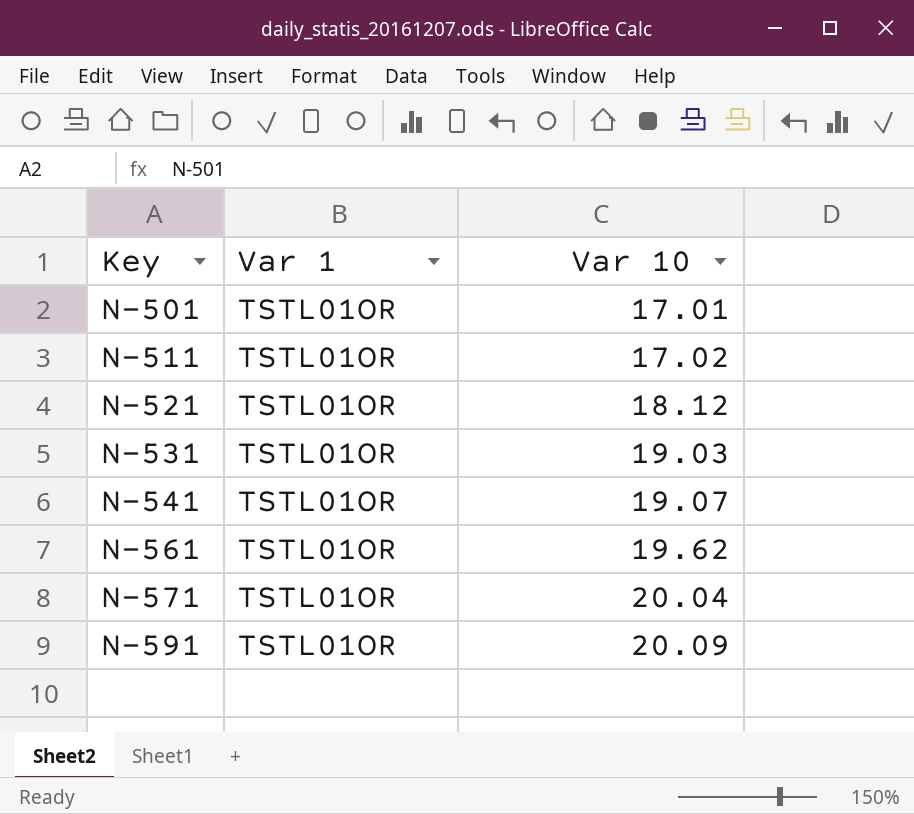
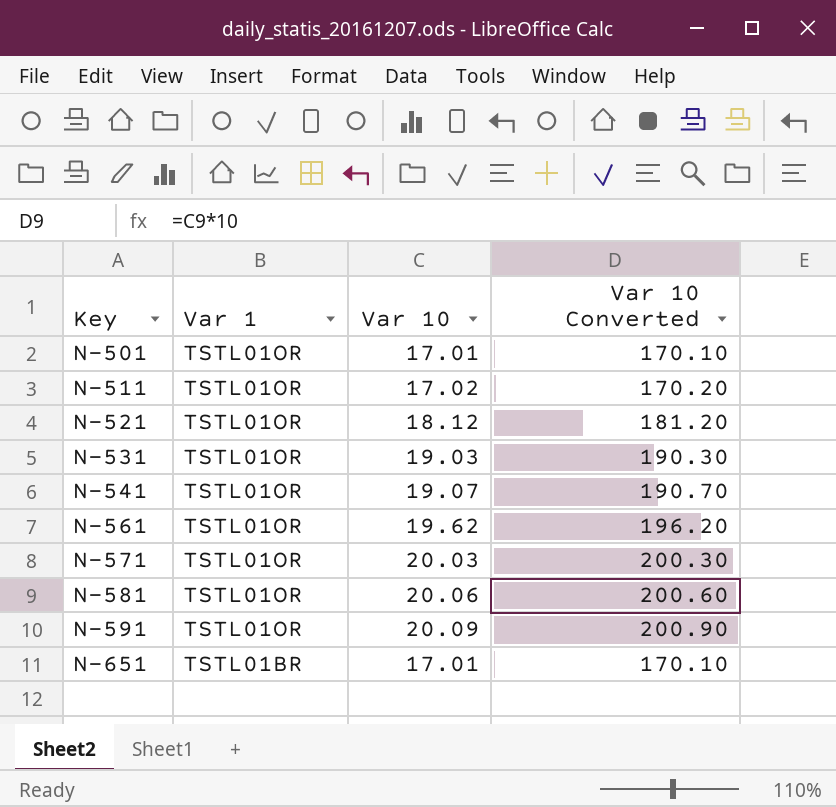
column Var 10 Converted | formula: none -> [Var 10] * 10
N-571 | Var 10: 20.04 -> 20.03
row N-581: none -> TSTL01OR | 20.06 | 200.60
row N-651: none -> TSTL01BR | 17.01 | 170.10

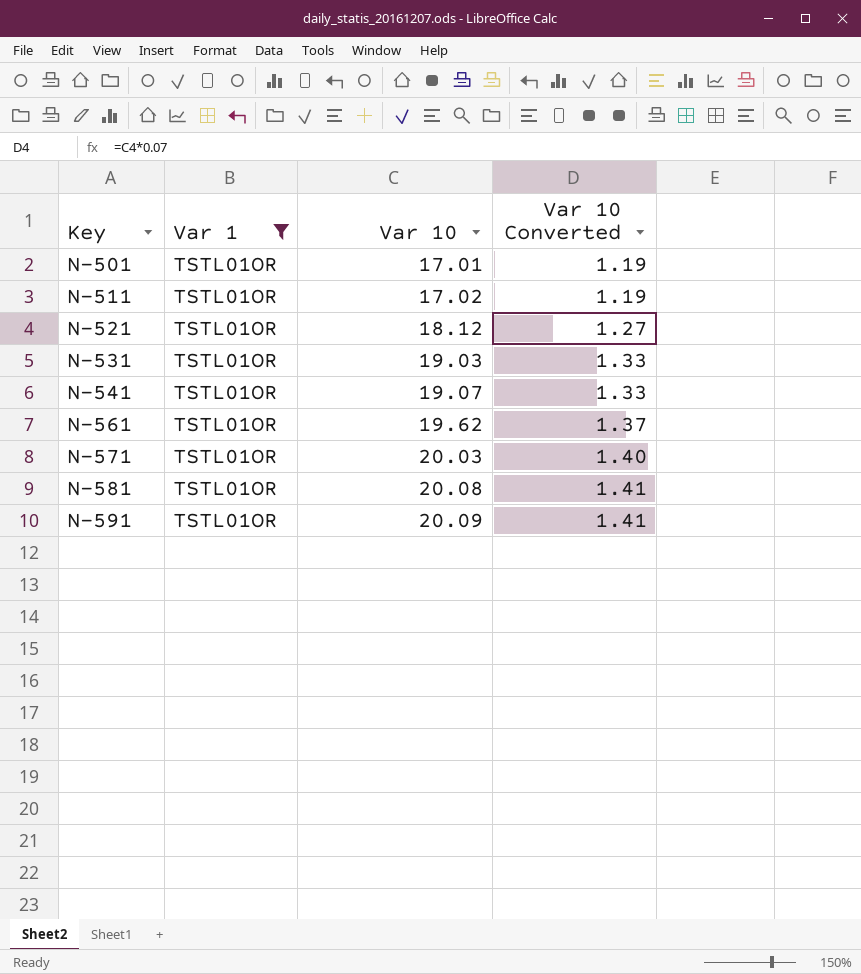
filter: none -> Var 1 = TSTL01OR
column Var 10 Converted | formula: [Var 10] * 10 -> [Var 10] * 0.07
N-581 | Var 10: 20.06 -> 20.08

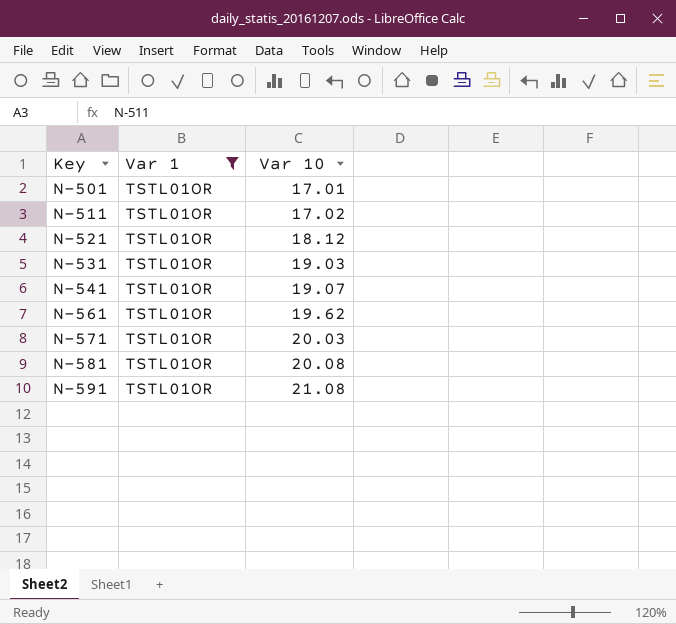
column Var 10 Converted | formula: [Var 10] * 0.07 -> none
N-591 | Var 10: 20.09 -> 21.08

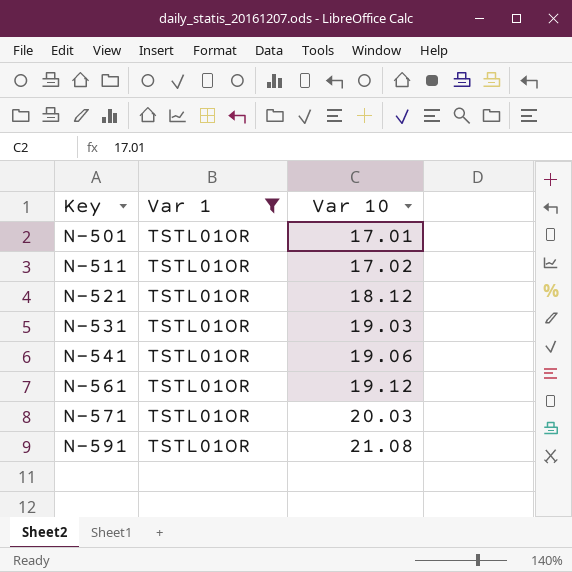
row N-581: TSTL01OR | 20.08 -> none
N-541 | Var 10: 19.07 -> 19.06
N-561 | Var 10: 19.62 -> 19.12

